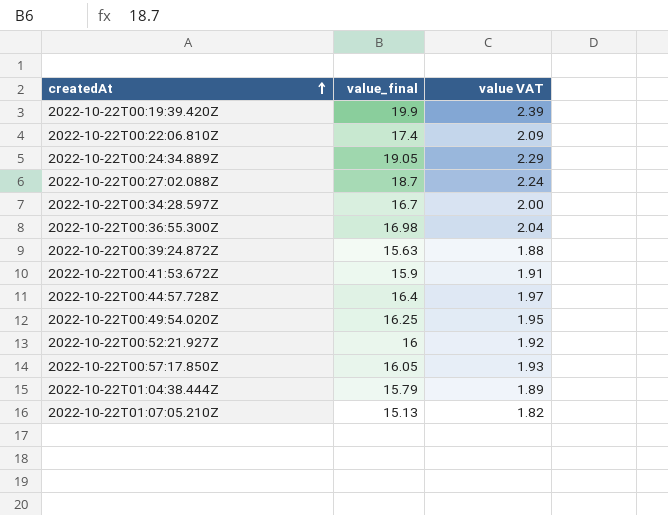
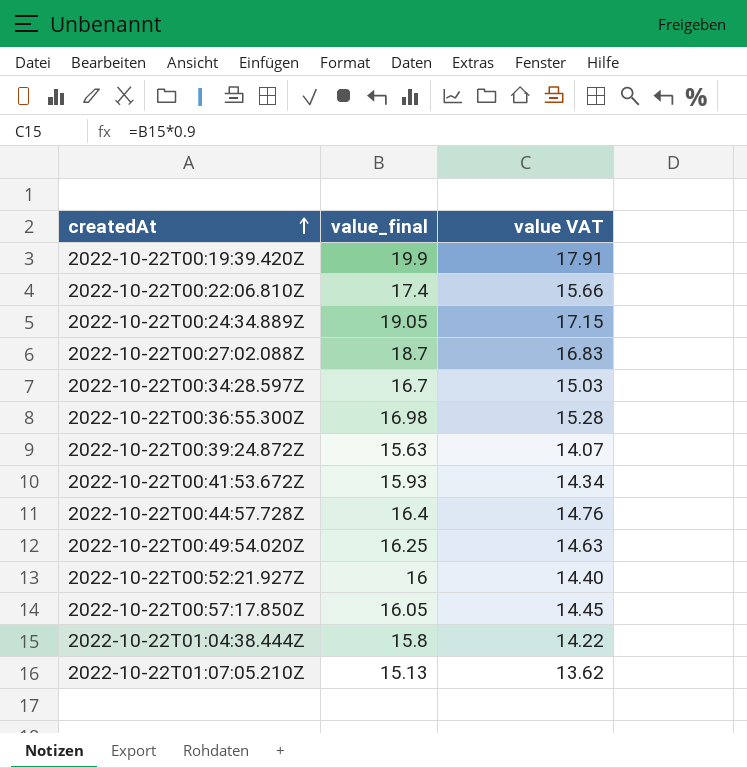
column value VAT | formula: [value_final] * 0.12 -> [value_final] * 0.9
2022-10-22T00:41:53.672Z | value_final: 15.9 -> 15.93
2022-10-22T01:04:38.444Z | value_final: 15.79 -> 15.8

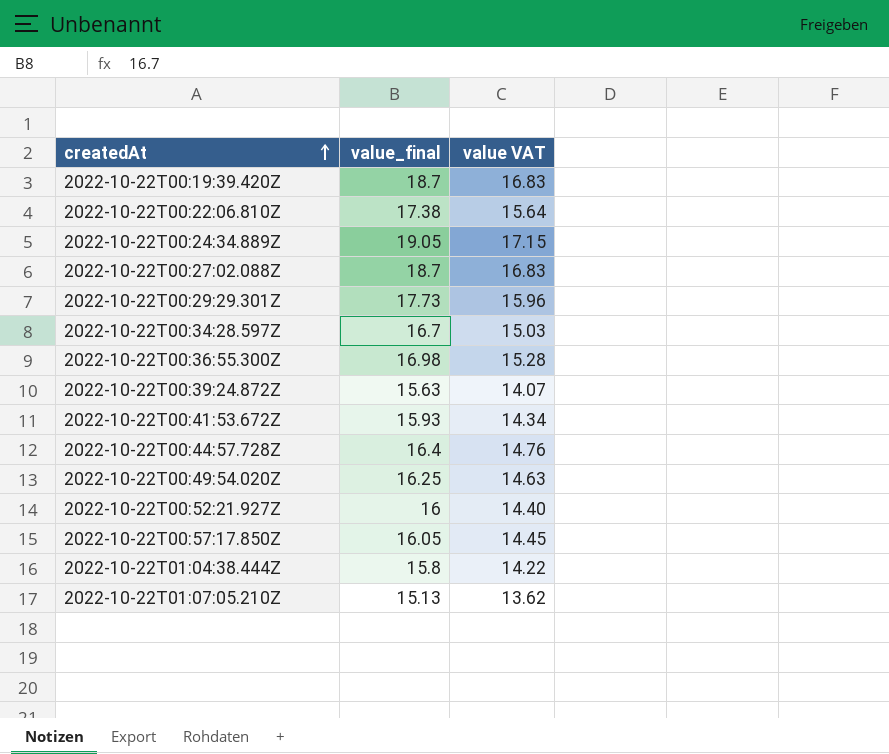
2022-10-22T00:19:39.420Z | value_final: 19.9 -> 18.7
2022-10-22T00:19:39.420Z | value VAT: 17.91 -> 16.83
2022-10-22T00:22:06.810Z | value_final: 17.4 -> 17.38
2022-10-22T00:22:06.810Z | value VAT: 15.66 -> 15.64
row 2022-10-22T00:29:29.301Z: none -> 17.73 | 15.96

